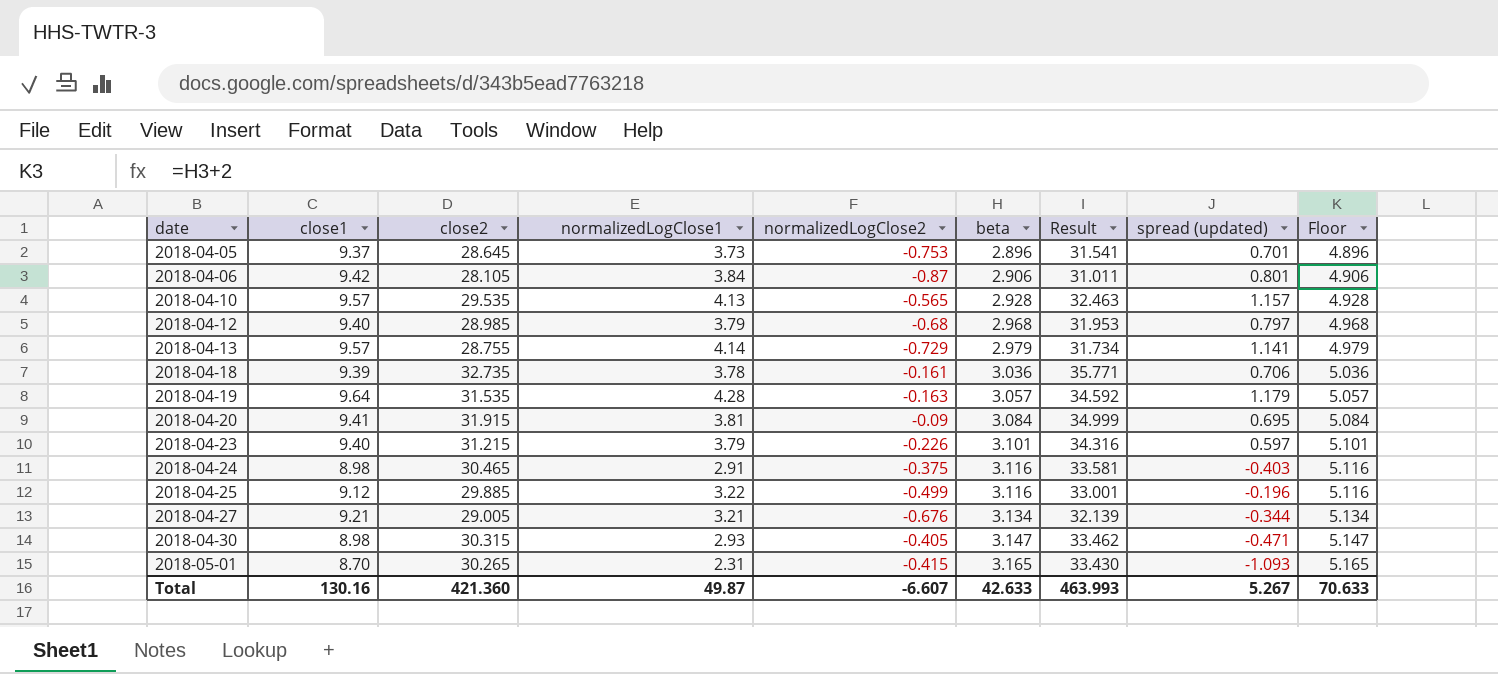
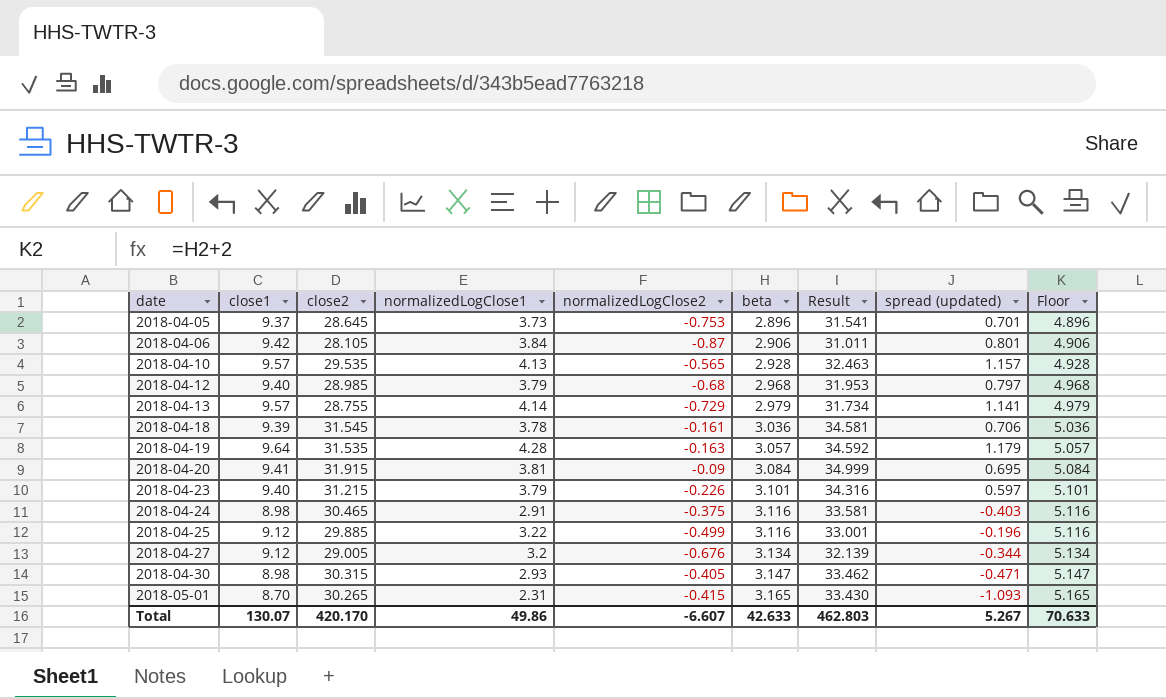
2018-04-18 | close2: 32.735 -> 31.545
2018-04-18 | Result: 35.771 -> 34.581
2018-04-27 | close1: 9.21 -> 9.12
2018-04-27 | normalizedLogClose1: 3.21 -> 3.2
Total | close1: 130.16 -> 130.07
Total | close2: 421.360 -> 420.170
Total | normalizedLogClose1: 49.87 -> 49.86
Total | Result: 463.993 -> 462.803

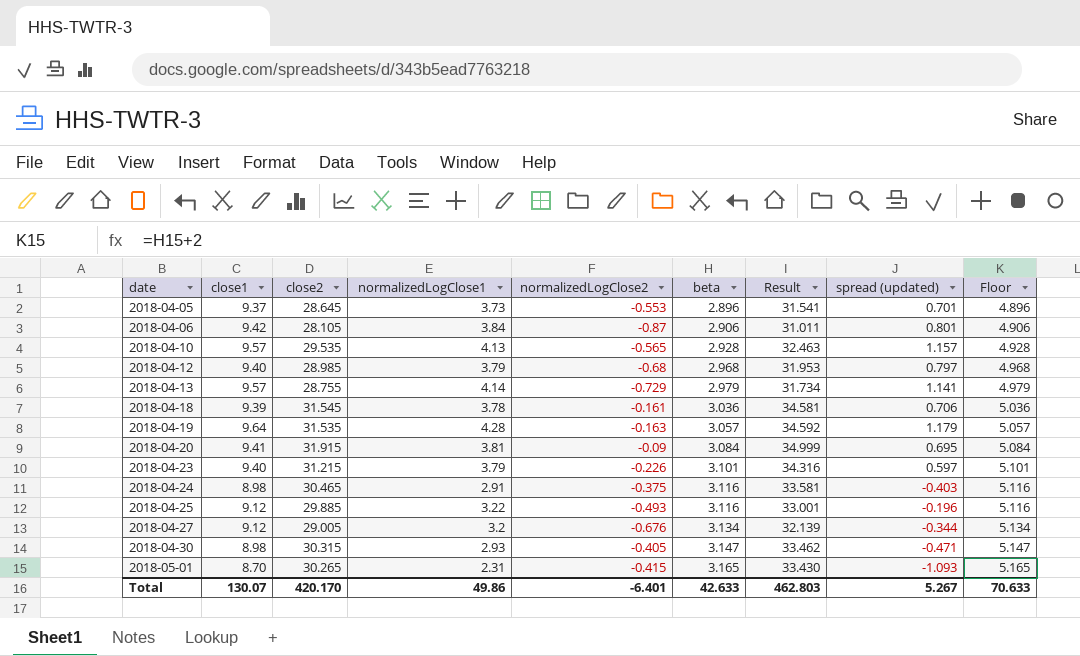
2018-04-05 | normalizedLogClose2: -0.753 -> -0.553
2018-04-25 | normalizedLogClose2: -0.499 -> -0.493
Total | normalizedLogClose2: -6.607 -> -6.401

